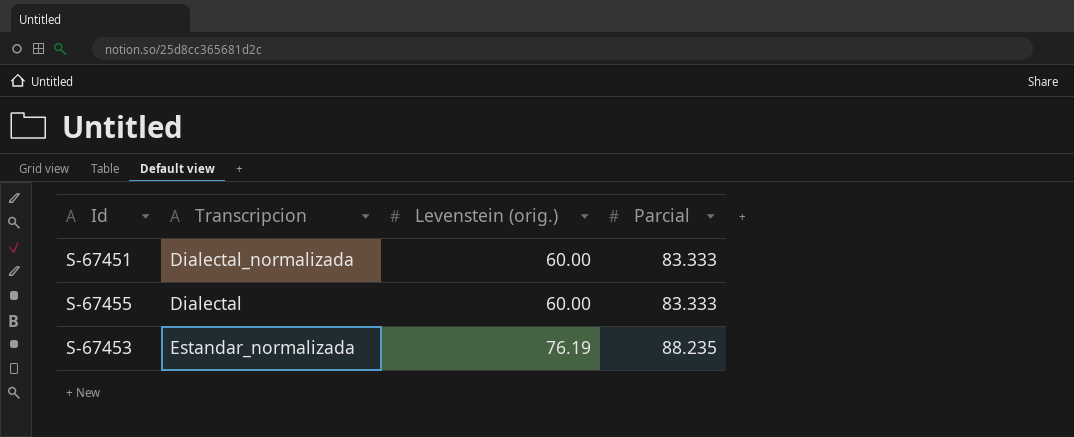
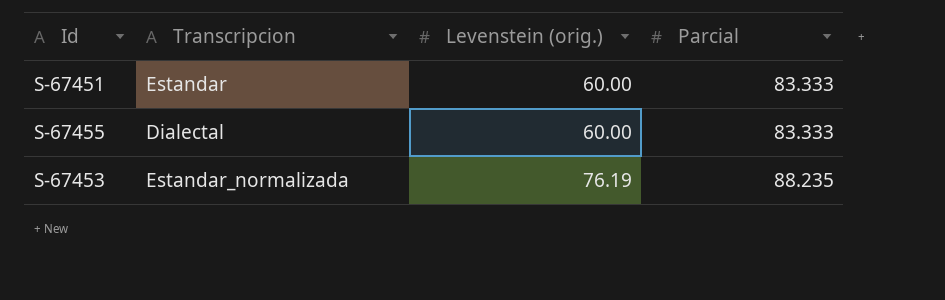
S-67451 | Transcripcion: Dialectal_normalizada -> Estandar

